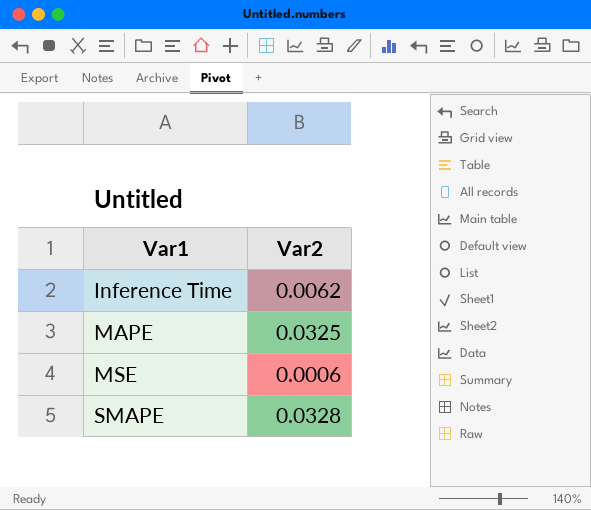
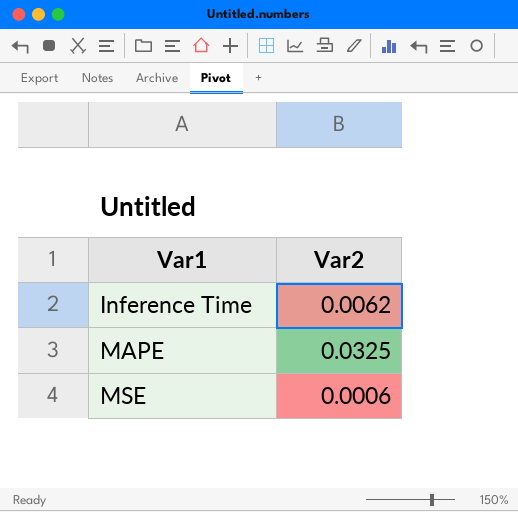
row SMAPE: 0.0328 -> none

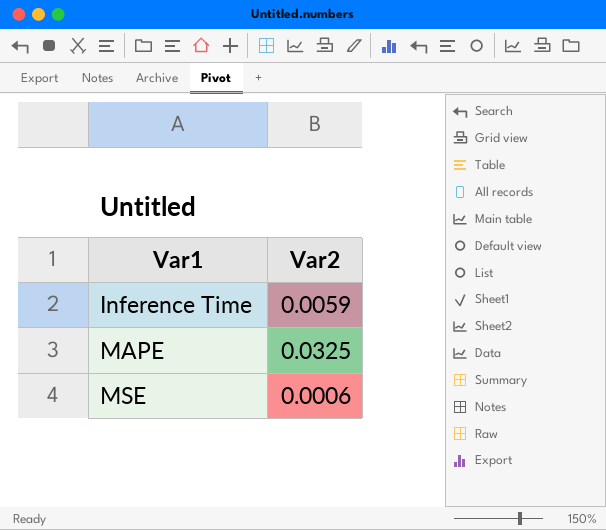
Inference Time | Var2: 0.0062 -> 0.0059

